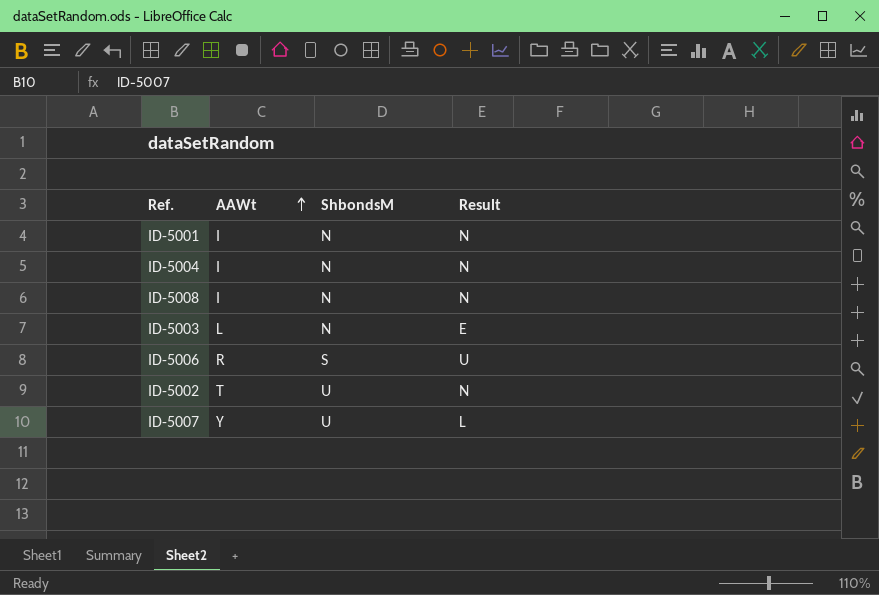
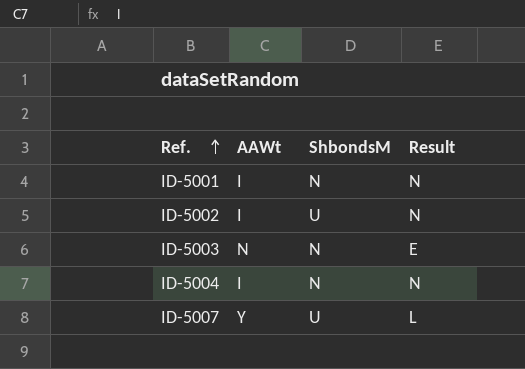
row order: AAWt ascending -> Ref. ascending
row ID-5008: I | N | N -> none
row ID-5006: R | S | U -> none
ID-5002 | AAWt: T -> I
ID-5003 | AAWt: L -> N

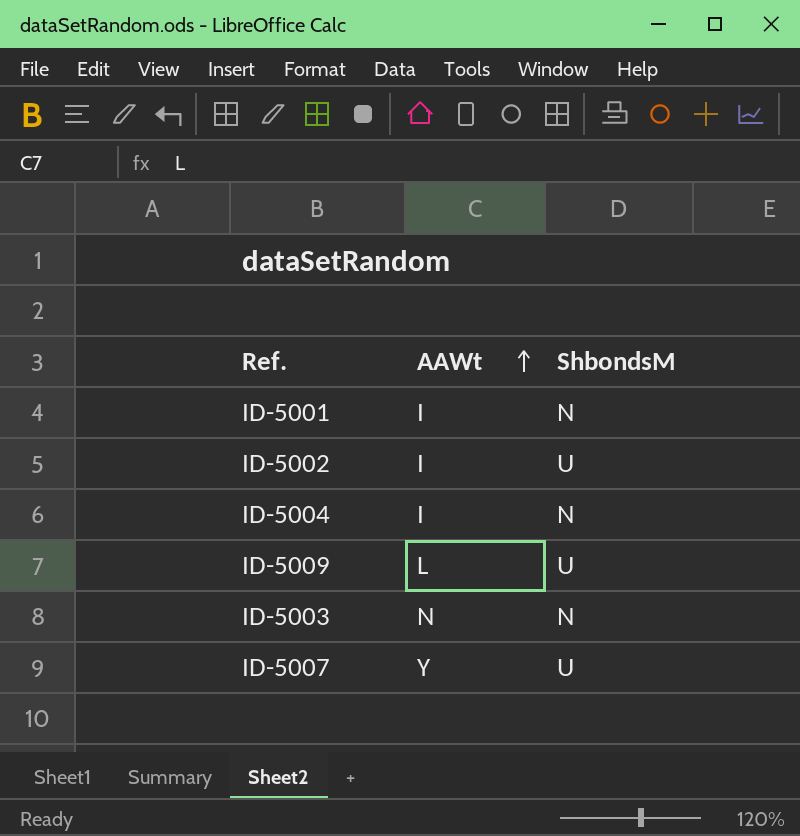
row order: Ref. ascending -> AAWt ascending
column Result | position: 4 -> none
row ID-5009: none -> L | U

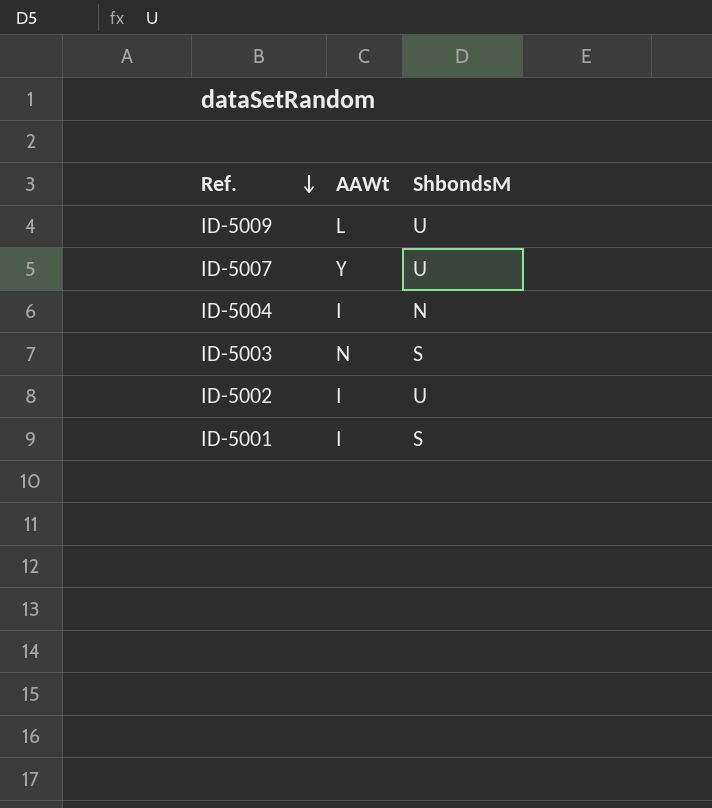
row order: AAWt ascending -> Ref. descending
ID-5003 | ShbondsM: N -> S
ID-5001 | ShbondsM: N -> S

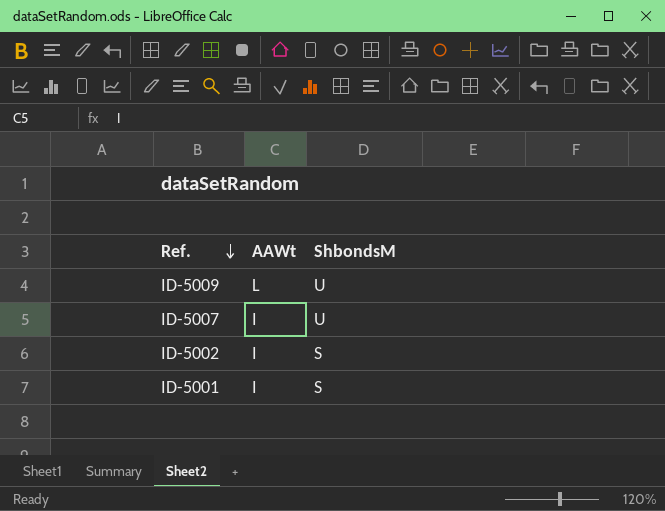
row ID-5004: I | N -> none
row ID-5003: N | S -> none
ID-5007 | AAWt: Y -> I
ID-5002 | ShbondsM: U -> S

